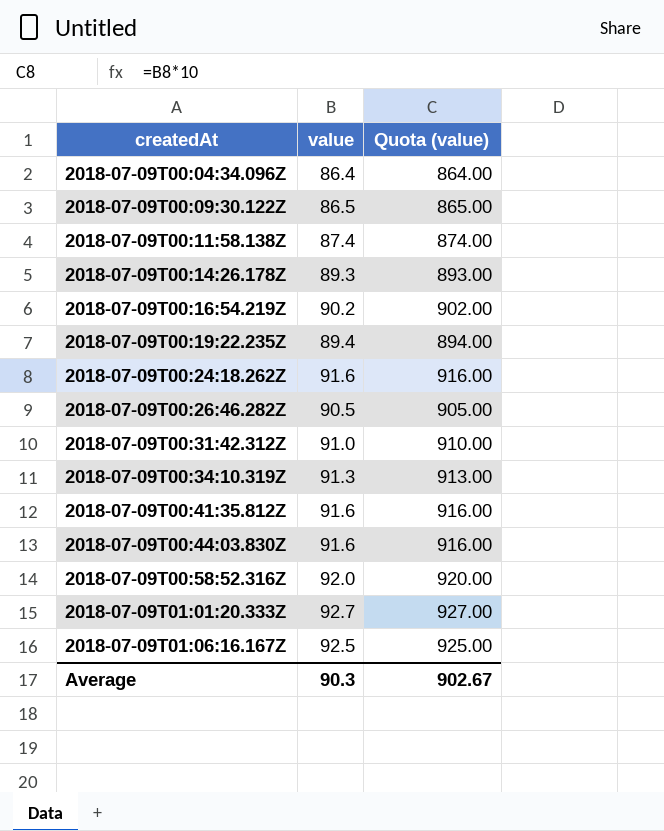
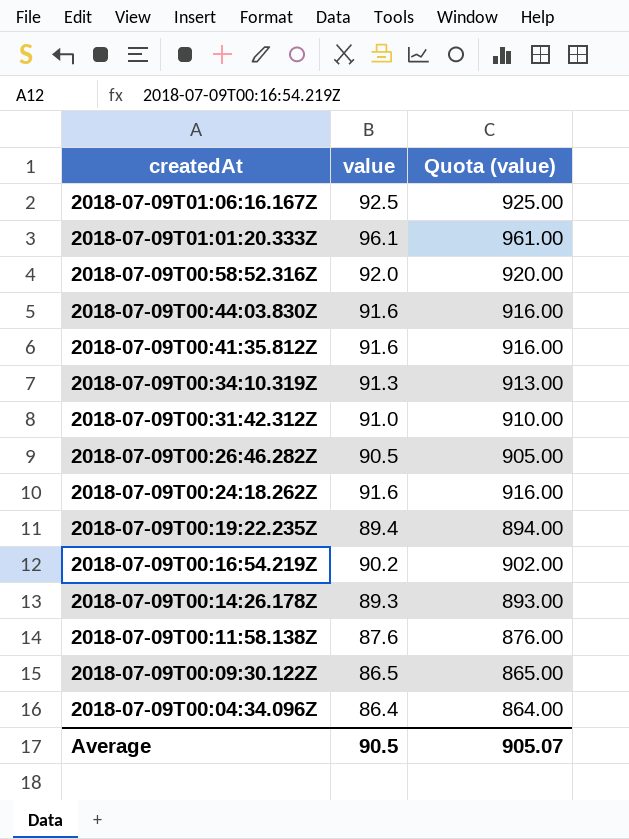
row order: createdAt ascending -> createdAt descending
2018-07-09T01:01:20.333Z | value: 92.7 -> 96.1
2018-07-09T01:01:20.333Z | Quota (value): 927.00 -> 961.00
2018-07-09T00:11:58.138Z | value: 87.4 -> 87.6
2018-07-09T00:11:58.138Z | Quota (value): 874.00 -> 876.00
Average | value: 90.3 -> 90.5
Average | Quota (value): 902.67 -> 905.07

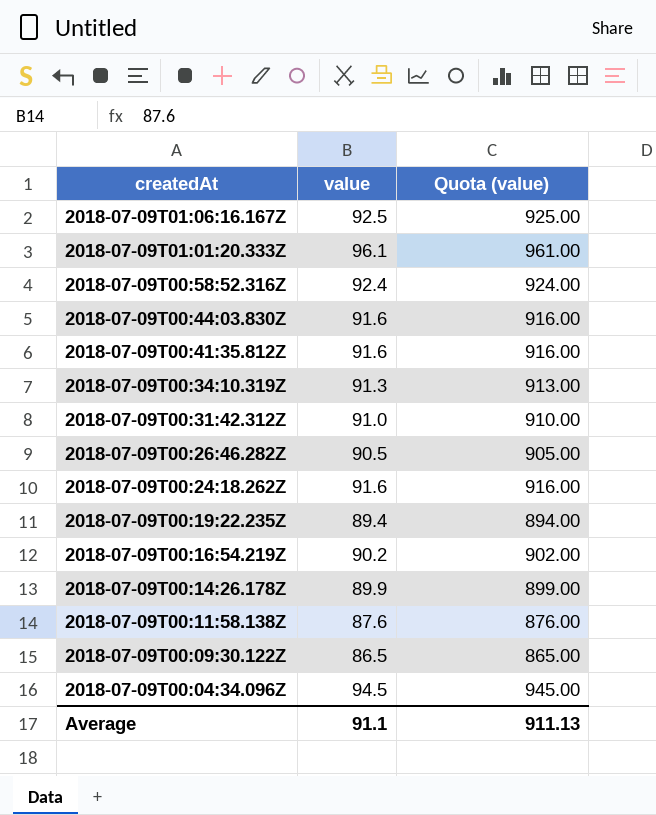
2018-07-09T00:58:52.316Z | value: 92.0 -> 92.4
2018-07-09T00:58:52.316Z | Quota (value): 920.00 -> 924.00
2018-07-09T00:14:26.178Z | value: 89.3 -> 89.9
2018-07-09T00:14:26.178Z | Quota (value): 893.00 -> 899.00
2018-07-09T00:04:34.096Z | value: 86.4 -> 94.5
2018-07-09T00:04:34.096Z | Quota (value): 864.00 -> 945.00
Average | value: 90.5 -> 91.1
Average | Quota (value): 905.07 -> 911.13

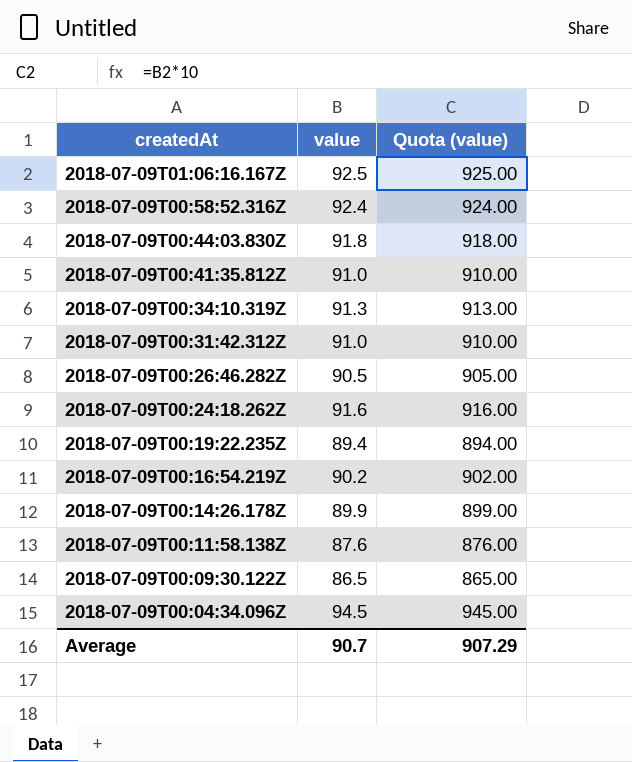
row 2018-07-09T01:01:20.333Z: 96.1 | 961.00 -> none
2018-07-09T00:44:03.830Z | value: 91.6 -> 91.8
2018-07-09T00:44:03.830Z | Quota (value): 916.00 -> 918.00
2018-07-09T00:41:35.812Z | value: 91.6 -> 91.0
2018-07-09T00:41:35.812Z | Quota (value): 916.00 -> 910.00
Average | value: 91.1 -> 90.7
Average | Quota (value): 911.13 -> 907.29

